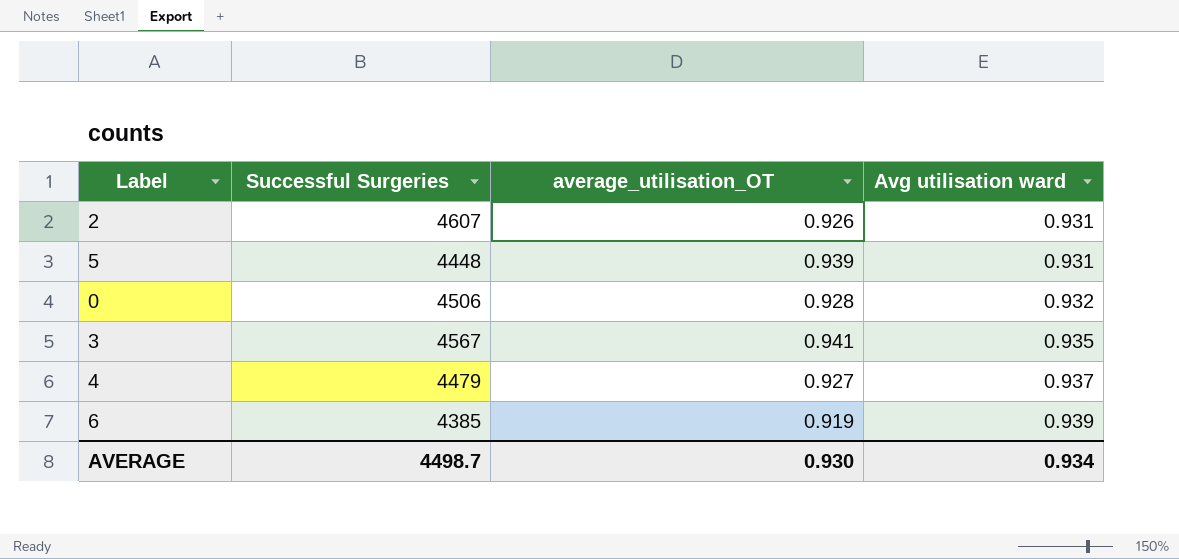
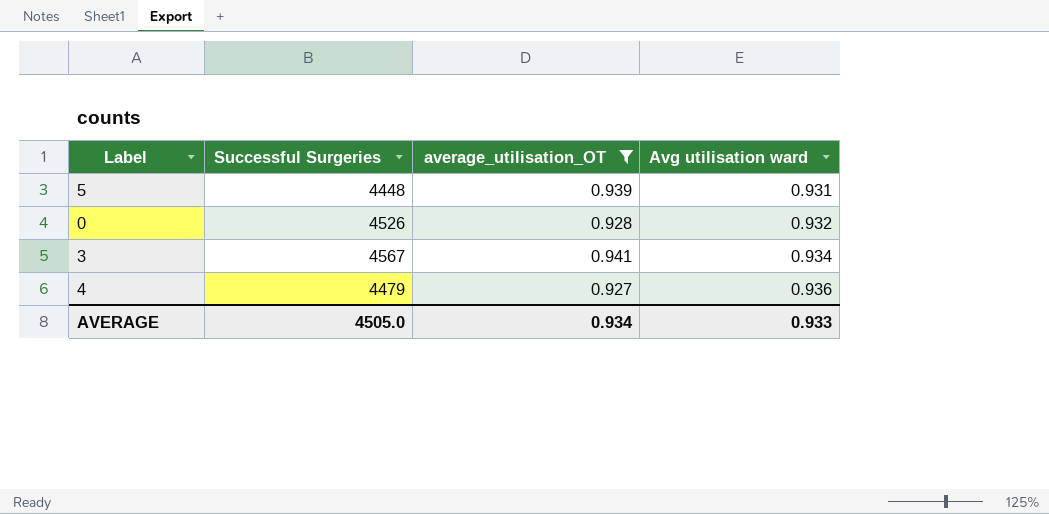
filter: none -> average_utilisation_OT >= 0.927
0 | Successful Surgeries: 4506 -> 4526
3 | Avg utilisation ward: 0.935 -> 0.934
4 | Avg utilisation ward: 0.937 -> 0.936
AVERAGE | Successful Surgeries: 4498.7 -> 4505.0
AVERAGE | average_utilisation_OT: 0.930 -> 0.934
AVERAGE | Avg utilisation ward: 0.934 -> 0.933

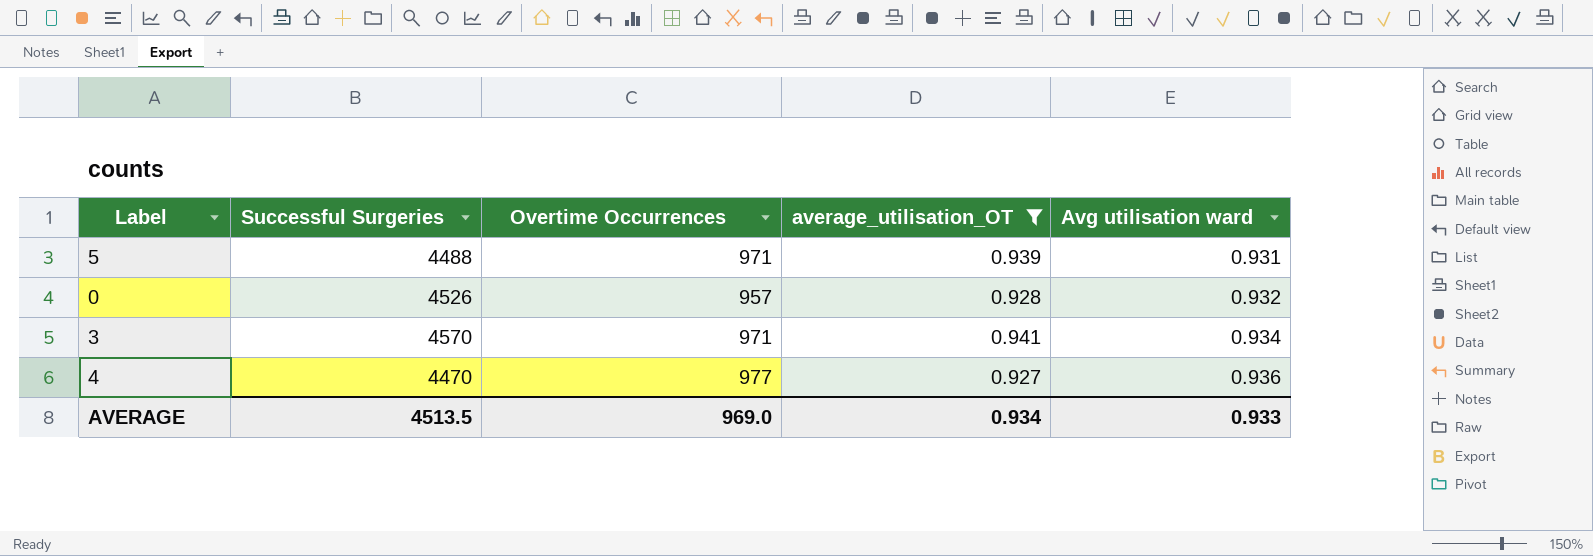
column Overtime Occurrences | position: none -> 3
5 | Successful Surgeries: 4448 -> 4488
3 | Successful Surgeries: 4567 -> 4570
4 | Successful Surgeries: 4479 -> 4470
AVERAGE | Successful Surgeries: 4505.0 -> 4513.5

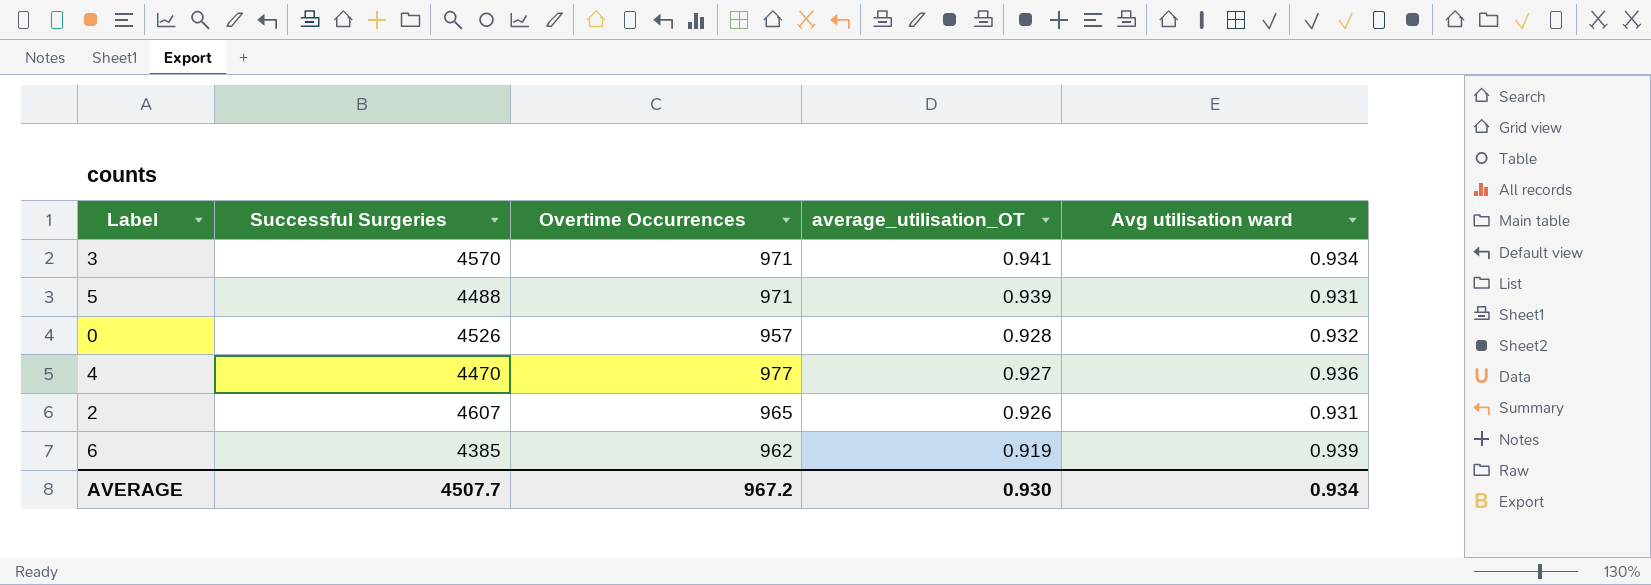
filter: average_utilisation_OT >= 0.927 -> none
row order: Avg utilisation ward ascending -> average_utilisation_OT descending
AVERAGE | Successful Surgeries: 4513.5 -> 4507.7
AVERAGE | Overtime Occurrences: 969.0 -> 967.2
AVERAGE | average_utilisation_OT: 0.934 -> 0.930
AVERAGE | Avg utilisation ward: 0.933 -> 0.934

